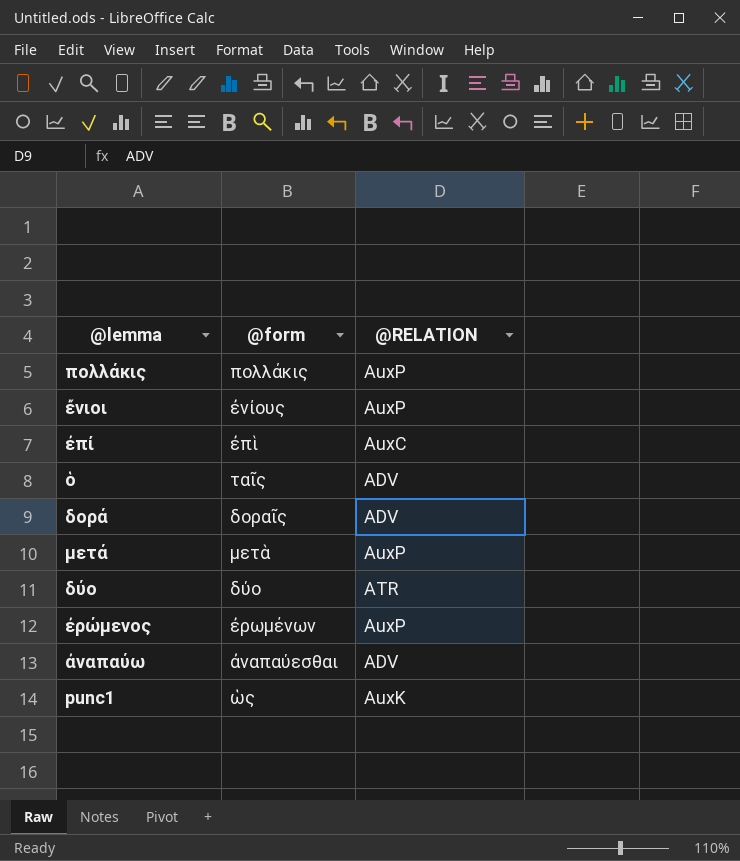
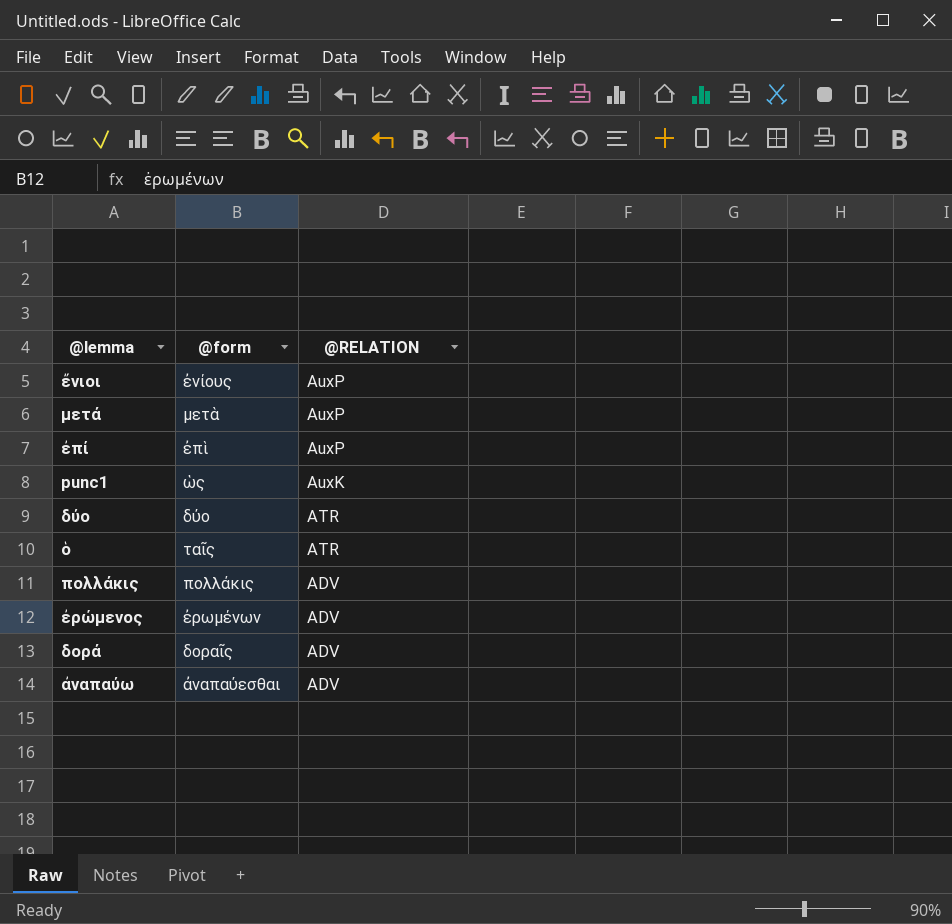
row order: none -> @RELATION descending
ἐπί | @RELATION: AuxC -> AuxP
ὁ | @RELATION: ADV -> ATR
πολλάκις | @RELATION: AuxP -> ADV
ἐρώμενος | @RELATION: AuxP -> ADV

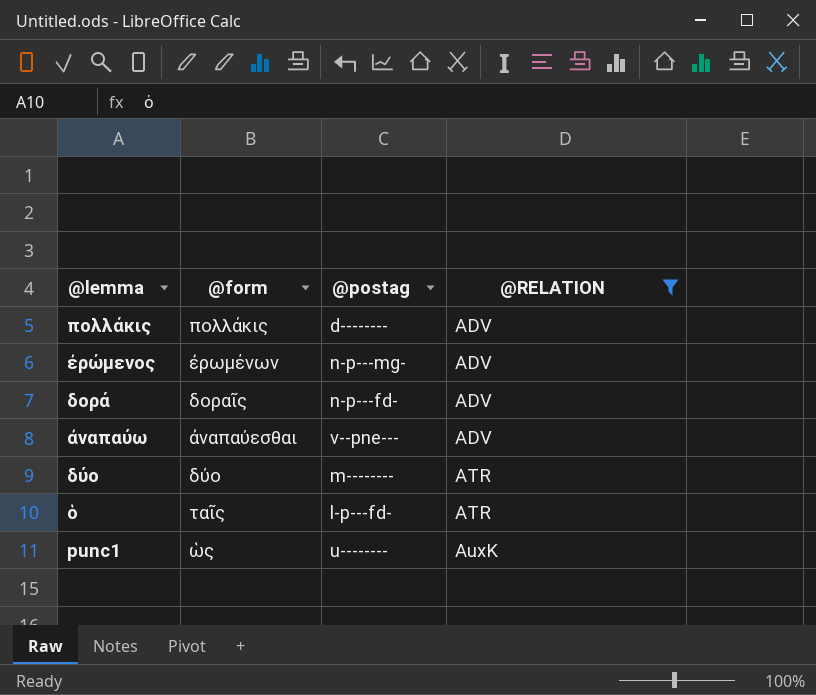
filter: none -> @RELATION != AuxP
row order: @RELATION descending -> @RELATION ascending
column @postag | position: none -> 3

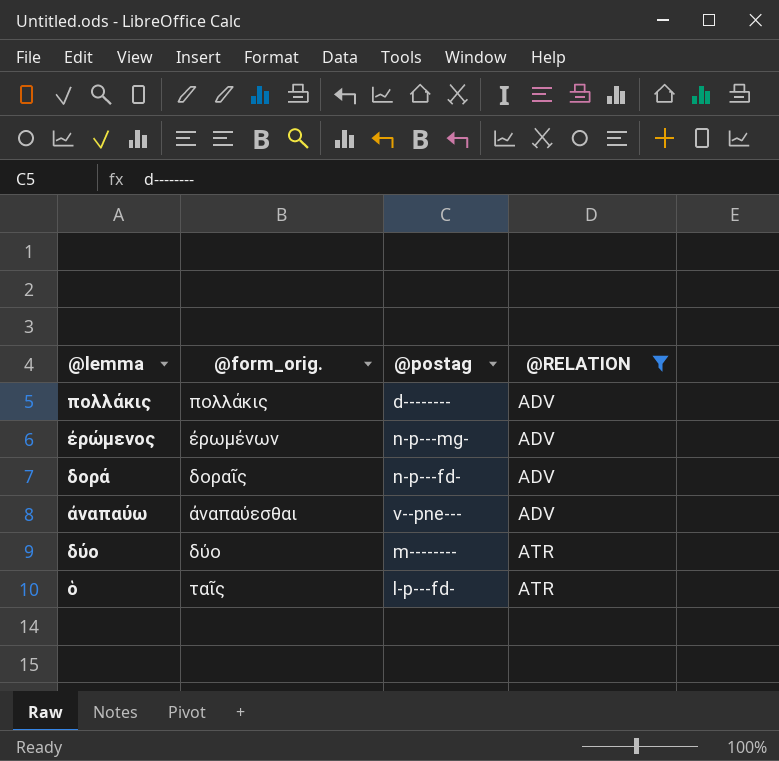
column name: @form -> @form_orig.
row punc1: ὡς | u-------- | AuxK -> none

